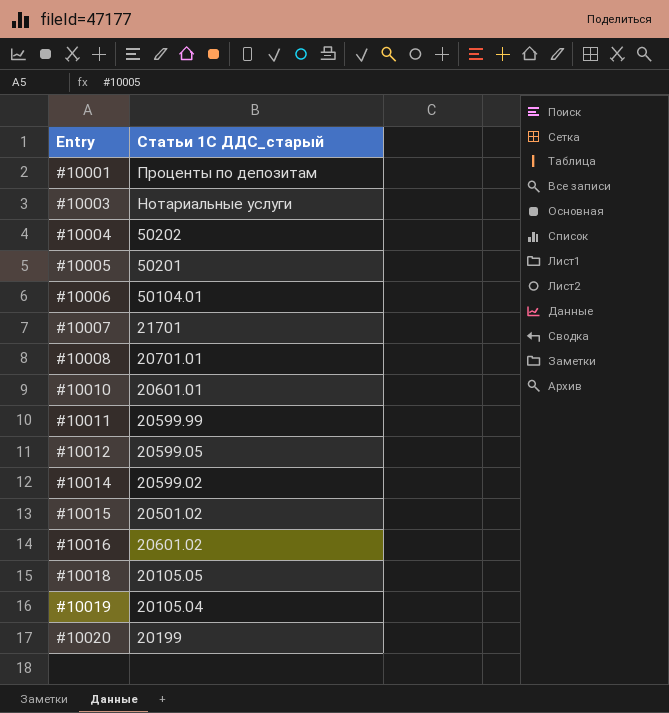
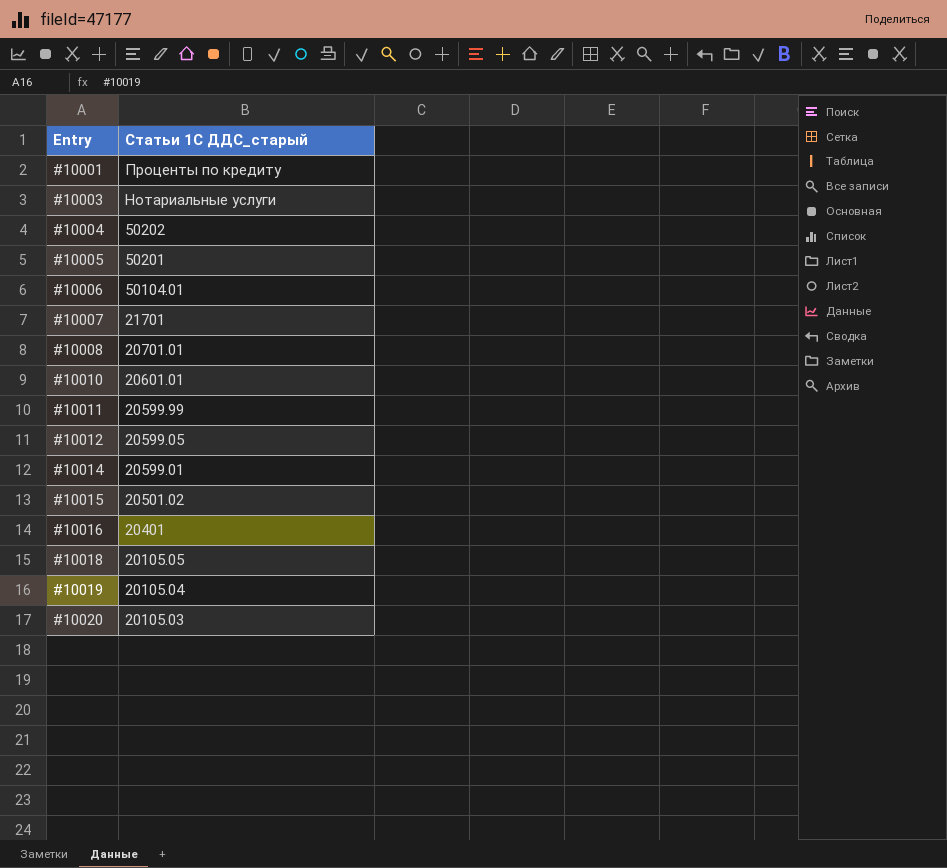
#10001 | Статьи 1С ДДС_старый: Проценты по депозитам -> Проценты по кредиту
#10014 | Статьи 1С ДДС_старый: 20599.02 -> 20599.01
#10016 | Статьи 1С ДДС_старый: 20601.02 -> 20401
#10020 | Статьи 1С ДДС_старый: 20199 -> 20105.03

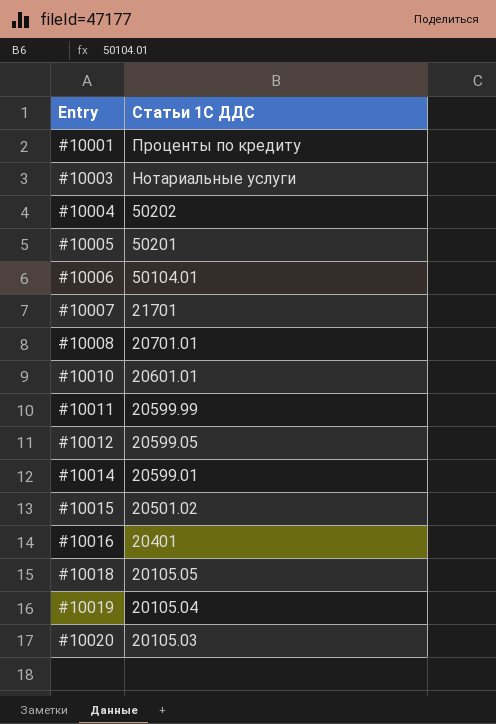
column name: Статьи 1С ДДС_старый -> Статьи 1С ДДС

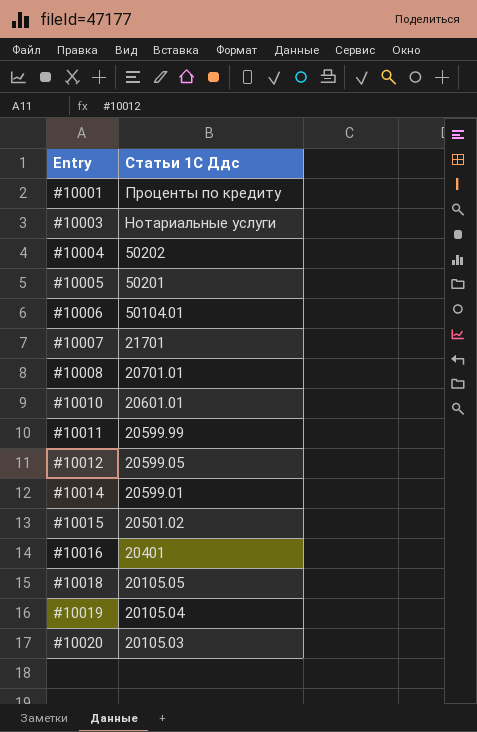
column name: Статьи 1С ДДС -> Статьи 1С Ддс

